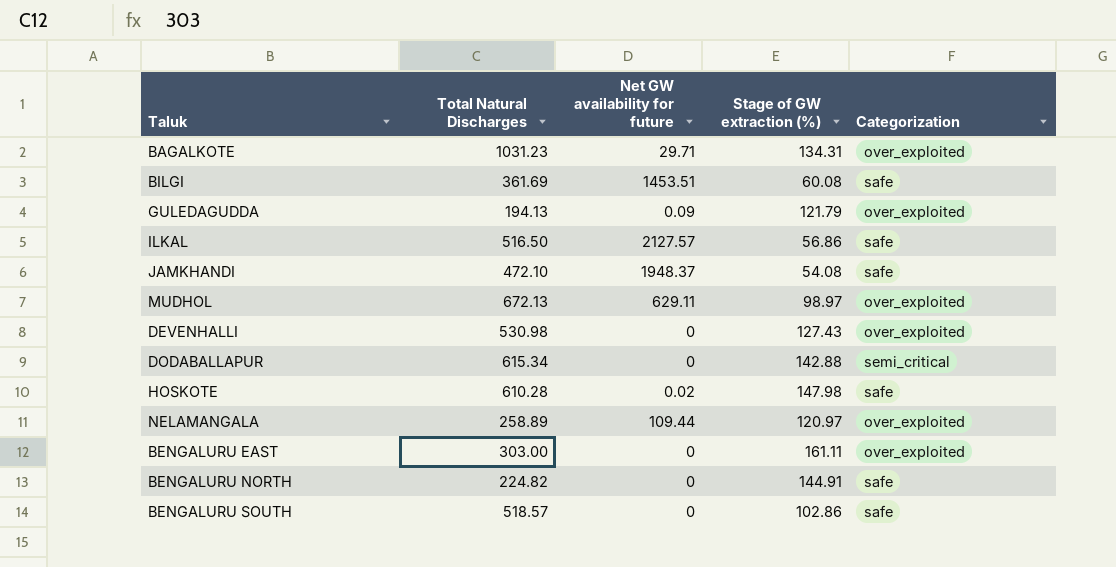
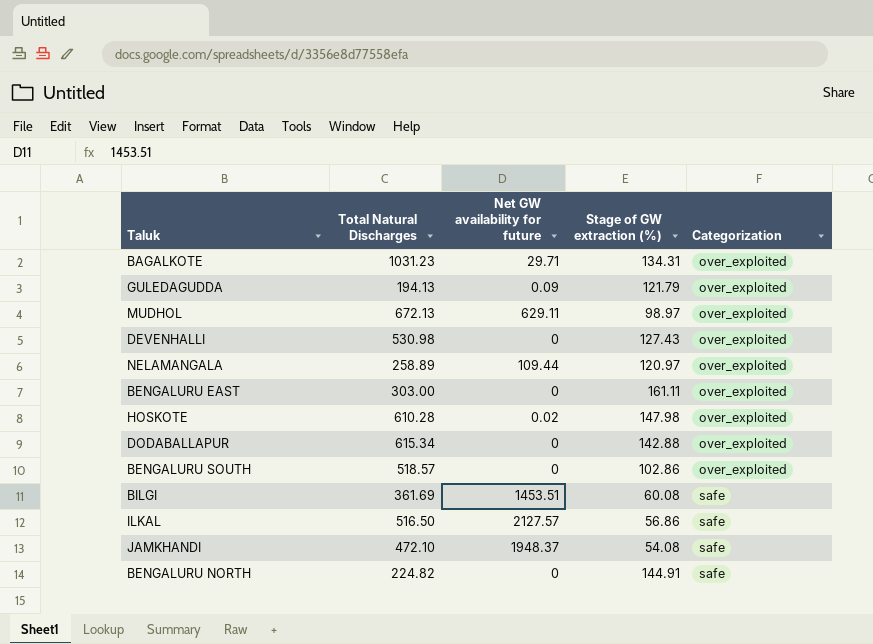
row order: none -> Categorization ascending
HOSKOTE | Categorization: safe -> over_exploited
DODABALLAPUR | Categorization: semi_critical -> over_exploited
BENGALURU SOUTH | Categorization: safe -> over_exploited

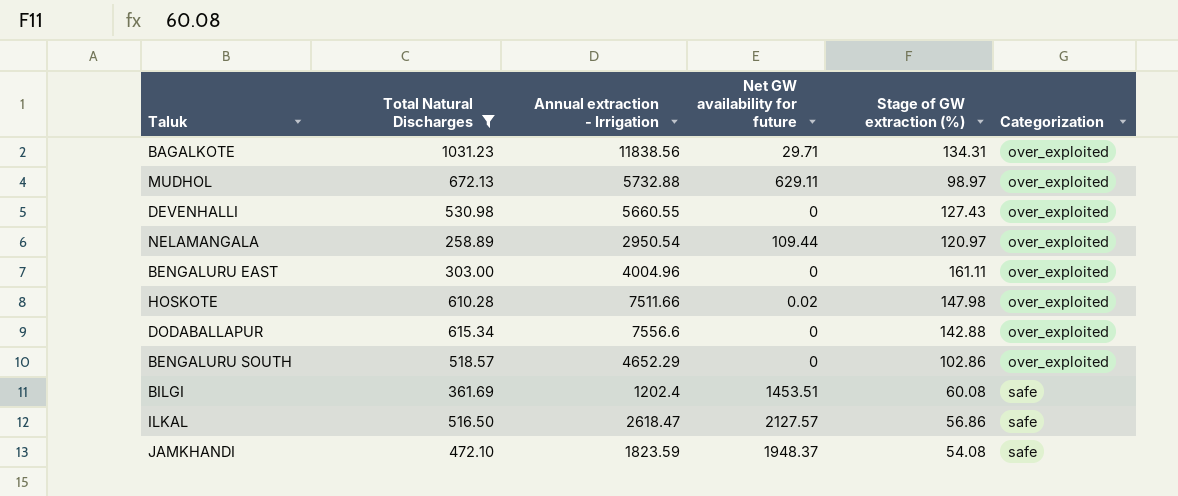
filter: none -> Total Natural Discharges >= 258.89
column Annual extraction - Irrigation | position: none -> 3

